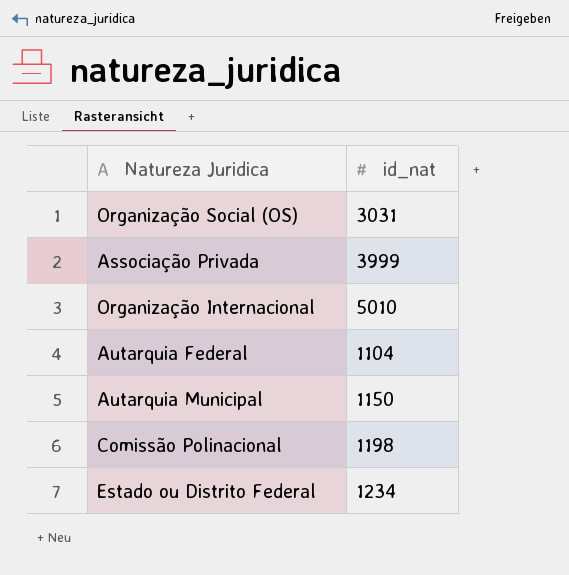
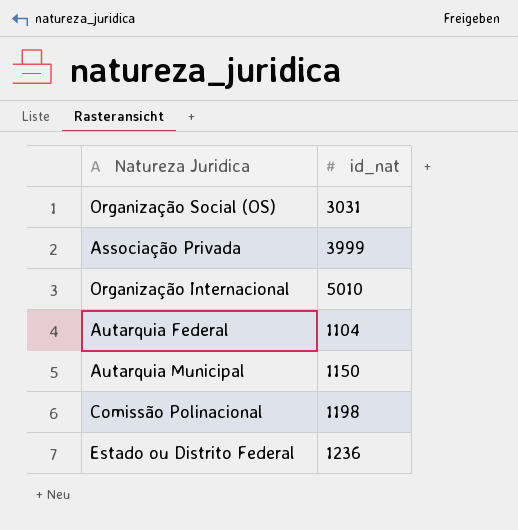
Estado ou Distrito Federal | id_nat: 1234 -> 1236

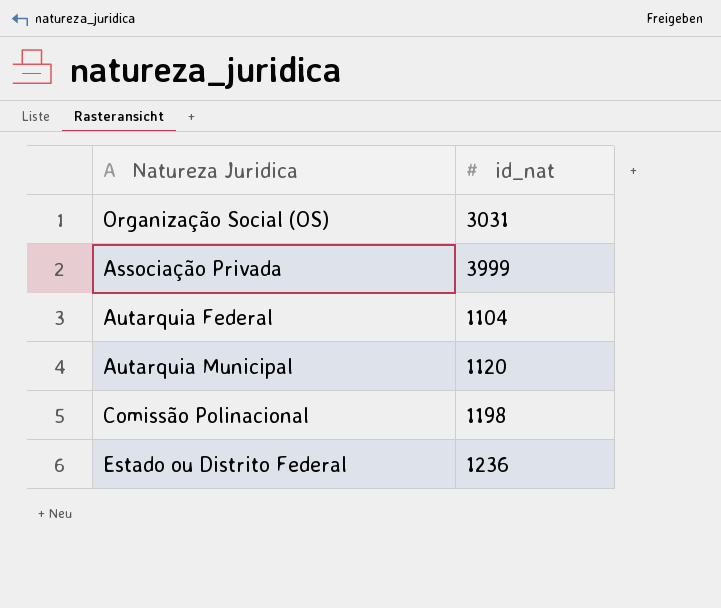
row Organização Internacional: 5010 -> none
Autarquia Municipal | id_nat: 1150 -> 1120

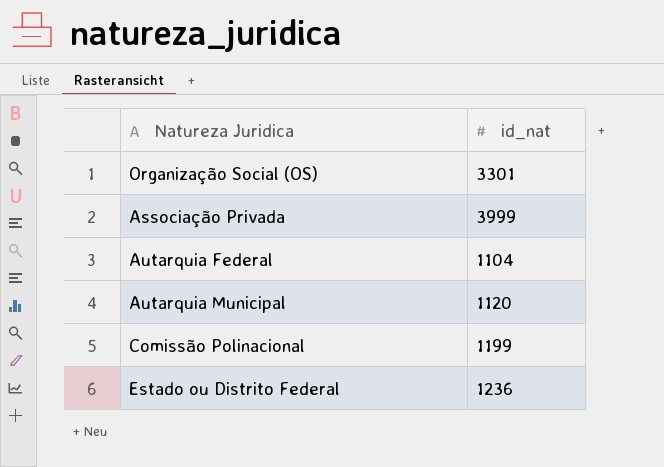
Organização Social (OS) | id_nat: 3031 -> 3301
Comissão Polinacional | id_nat: 1198 -> 1199

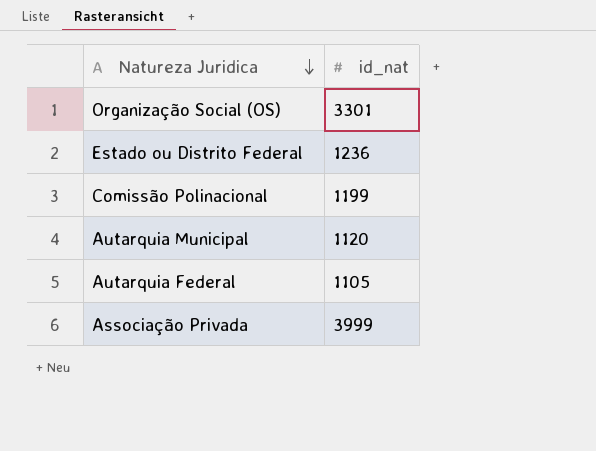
row order: none -> Natureza Juridica descending
Autarquia Federal | id_nat: 1104 -> 1105

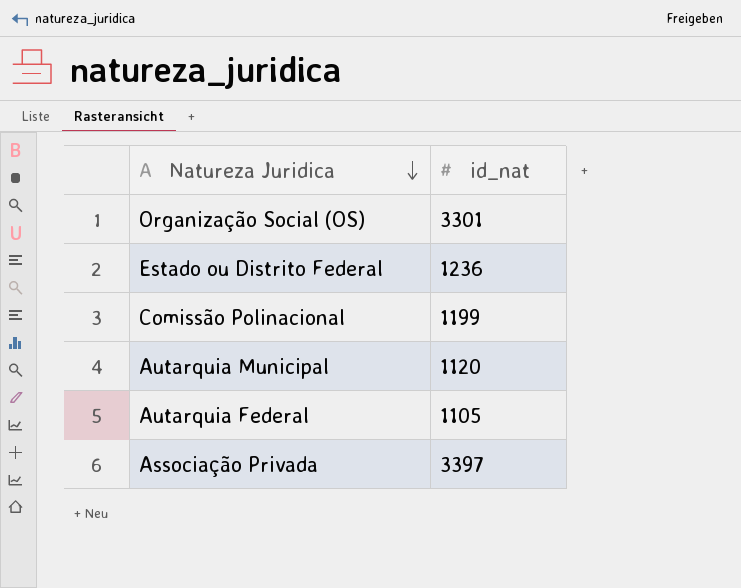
Associação Privada | id_nat: 3999 -> 3397

